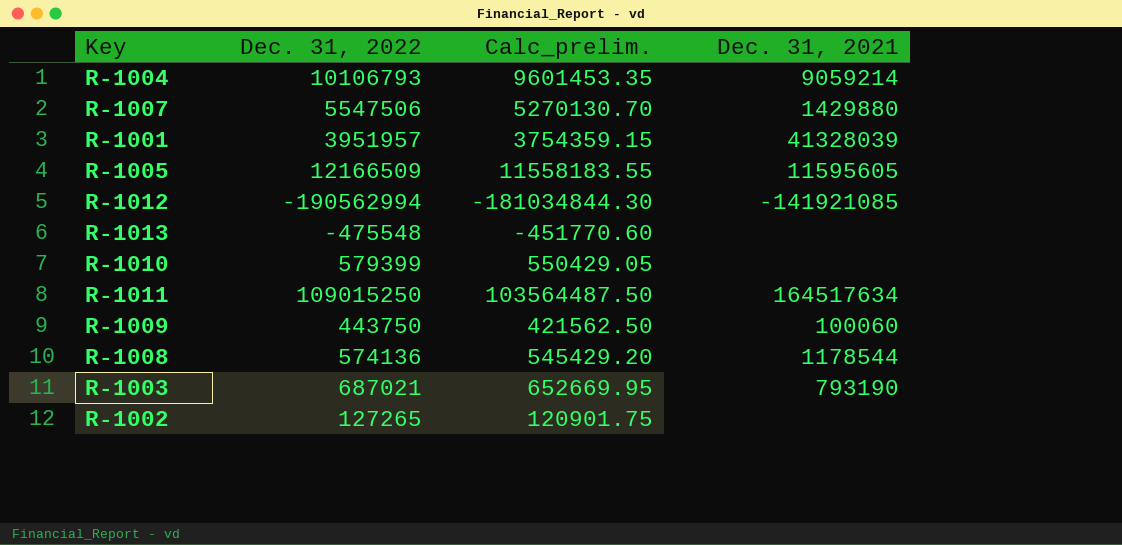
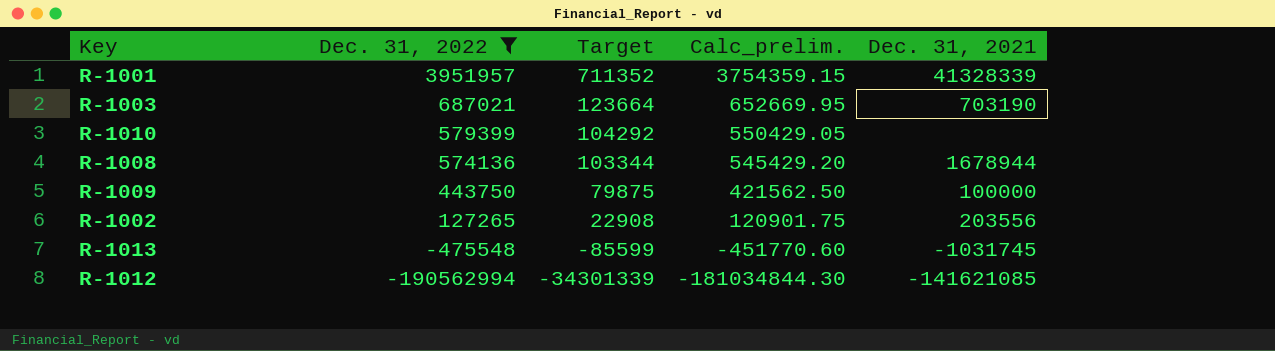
filter: none -> Dec. 31, 2022 <= 3951957
row order: none -> Dec. 31, 2022 descending
column Target | formula: none -> [Dec. 31, 2022] * 0.18
R-1001 | Dec. 31, 2021: 41328039 -> 41328339
R-1003 | Dec. 31, 2021: 793190 -> 703190
R-1008 | Dec. 31, 2021: 1178544 -> 1678944
R-1009 | Dec. 31, 2021: 100060 -> 100000
R-1002 | Dec. 31, 2021: none -> 203556
R-1013 | Dec. 31, 2021: none -> -1031745
R-1012 | Dec. 31, 2021: -141921085 -> -141621085

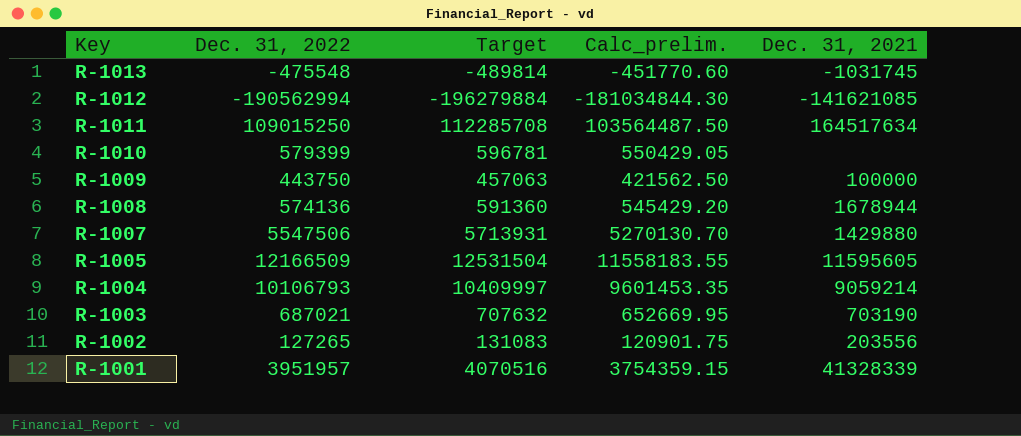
filter: Dec. 31, 2022 <= 3951957 -> none
row order: Dec. 31, 2022 descending -> Key descending
column Target | formula: [Dec. 31, 2022] * 0.18 -> [Dec. 31, 2022] * 1.03

